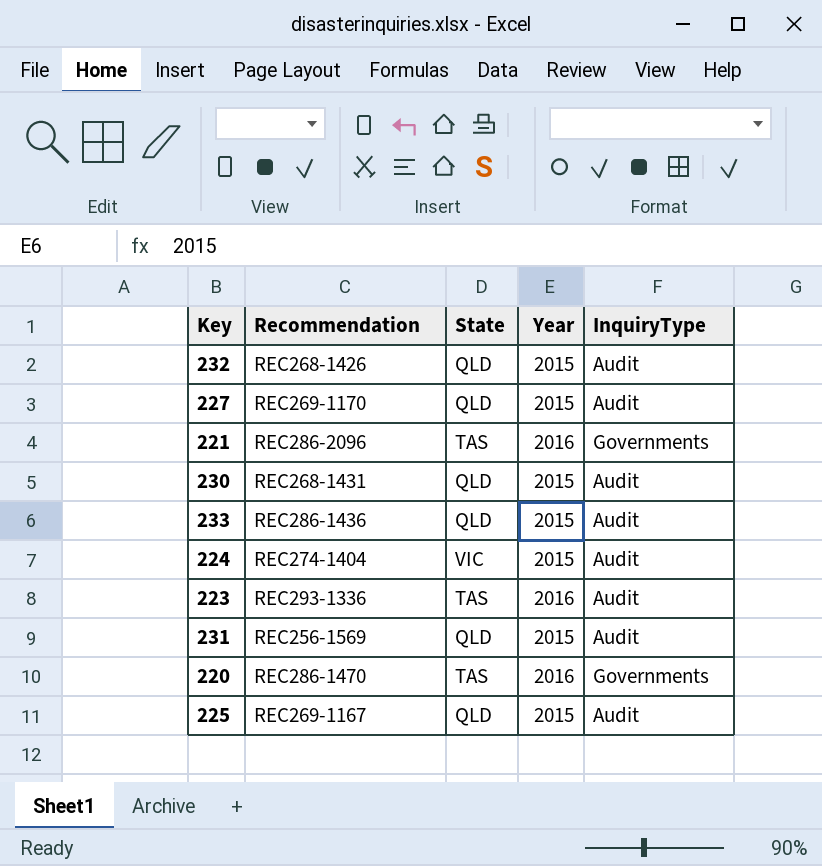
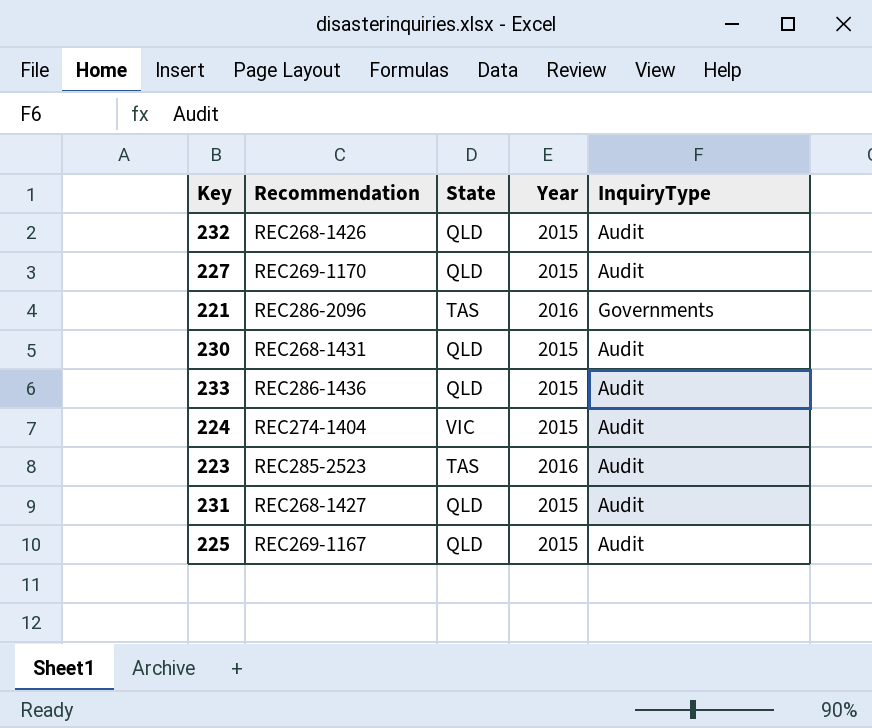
row 220: REC286-1470 | TAS | 2016 | Governments -> none
223 | Recommendation: REC293-1336 -> REC285-2523
231 | Recommendation: REC256-1569 -> REC268-1427

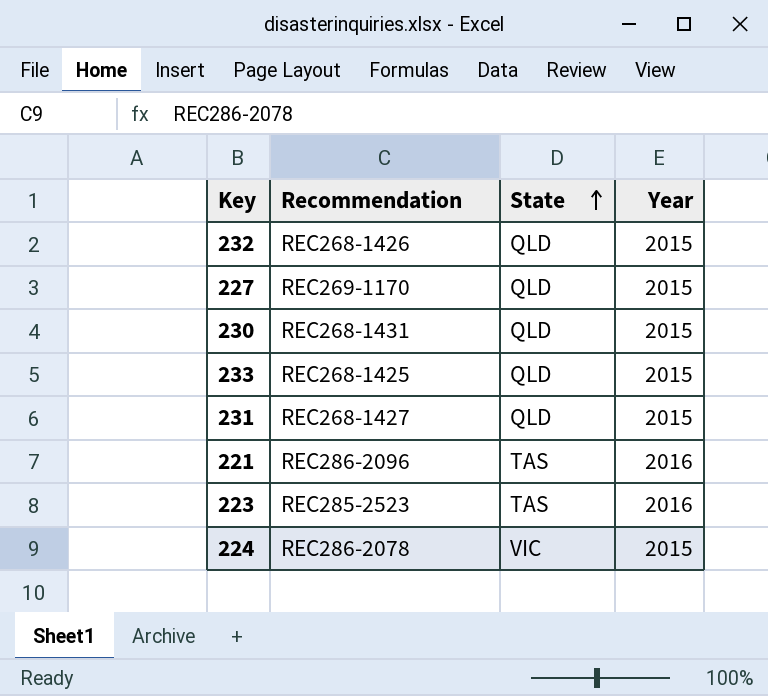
row order: none -> State ascending
column InquiryType | position: 5 -> none
row 225: REC269-1167 | QLD | 2015 | Audit -> none
233 | Recommendation: REC286-1436 -> REC268-1425
224 | Recommendation: REC274-1404 -> REC286-2078

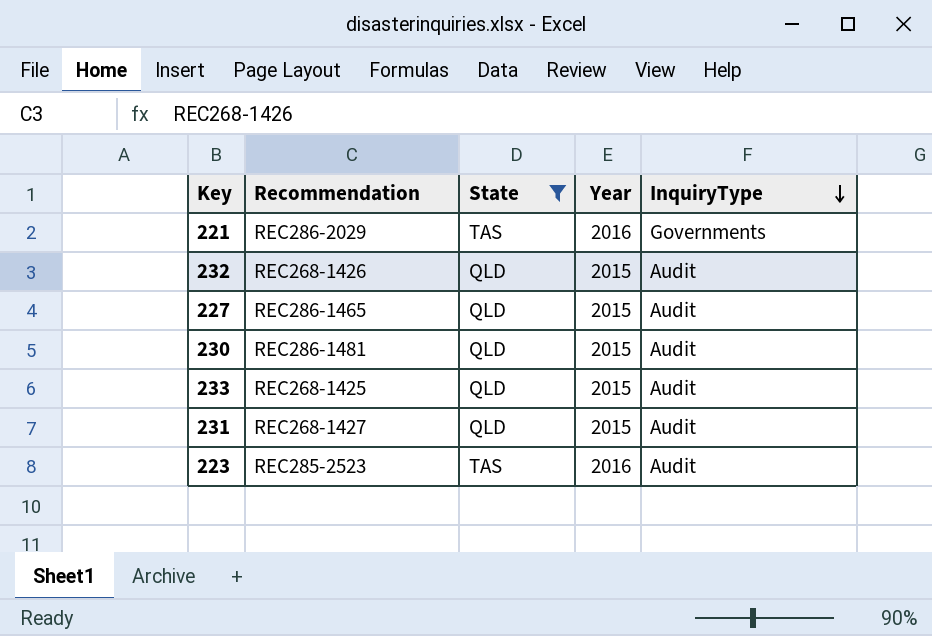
filter: none -> State != VIC
row order: State ascending -> InquiryType descending
column InquiryType | position: none -> 5
221 | Recommendation: REC286-2096 -> REC286-2029
227 | Recommendation: REC269-1170 -> REC286-1465
230 | Recommendation: REC268-1431 -> REC286-1481

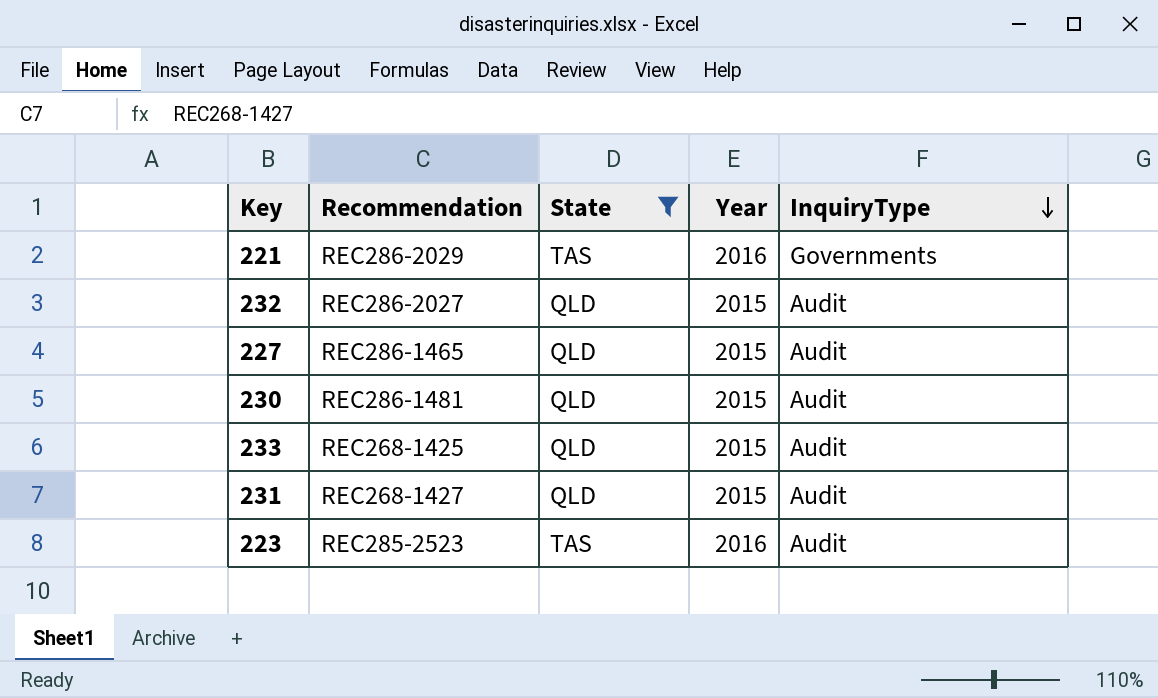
232 | Recommendation: REC268-1426 -> REC286-2027

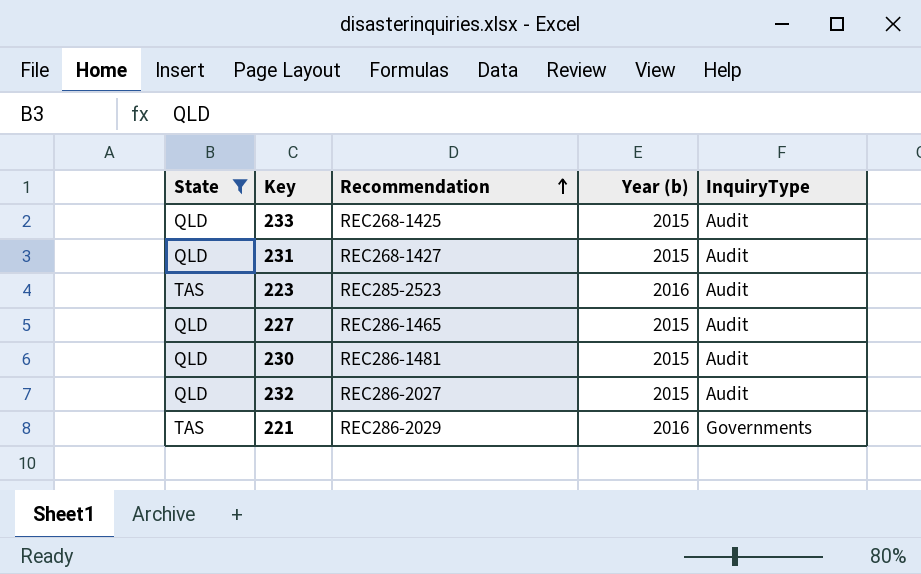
row order: InquiryType descending -> Recommendation ascending
column State | position: 3 -> 1
column name: Year -> Year (b)

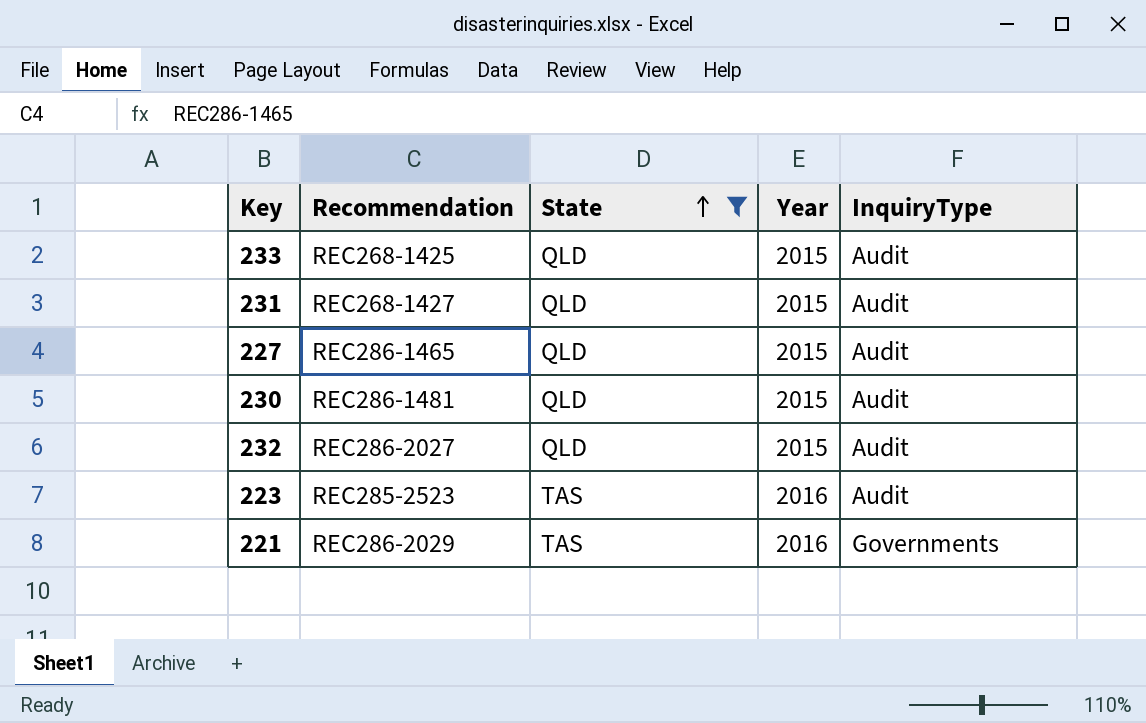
row order: Recommendation ascending -> State ascending
column State | position: 1 -> 3
column name: Year (b) -> Year

